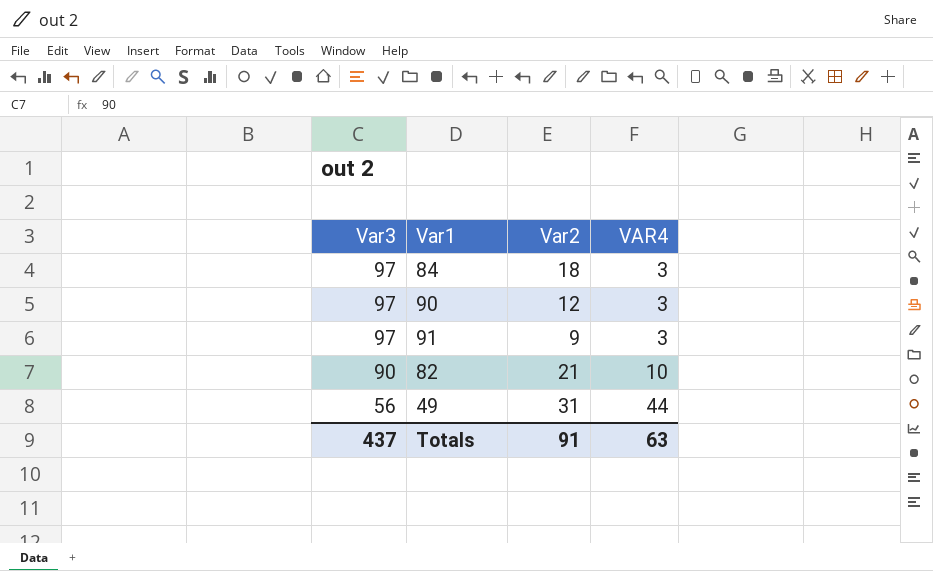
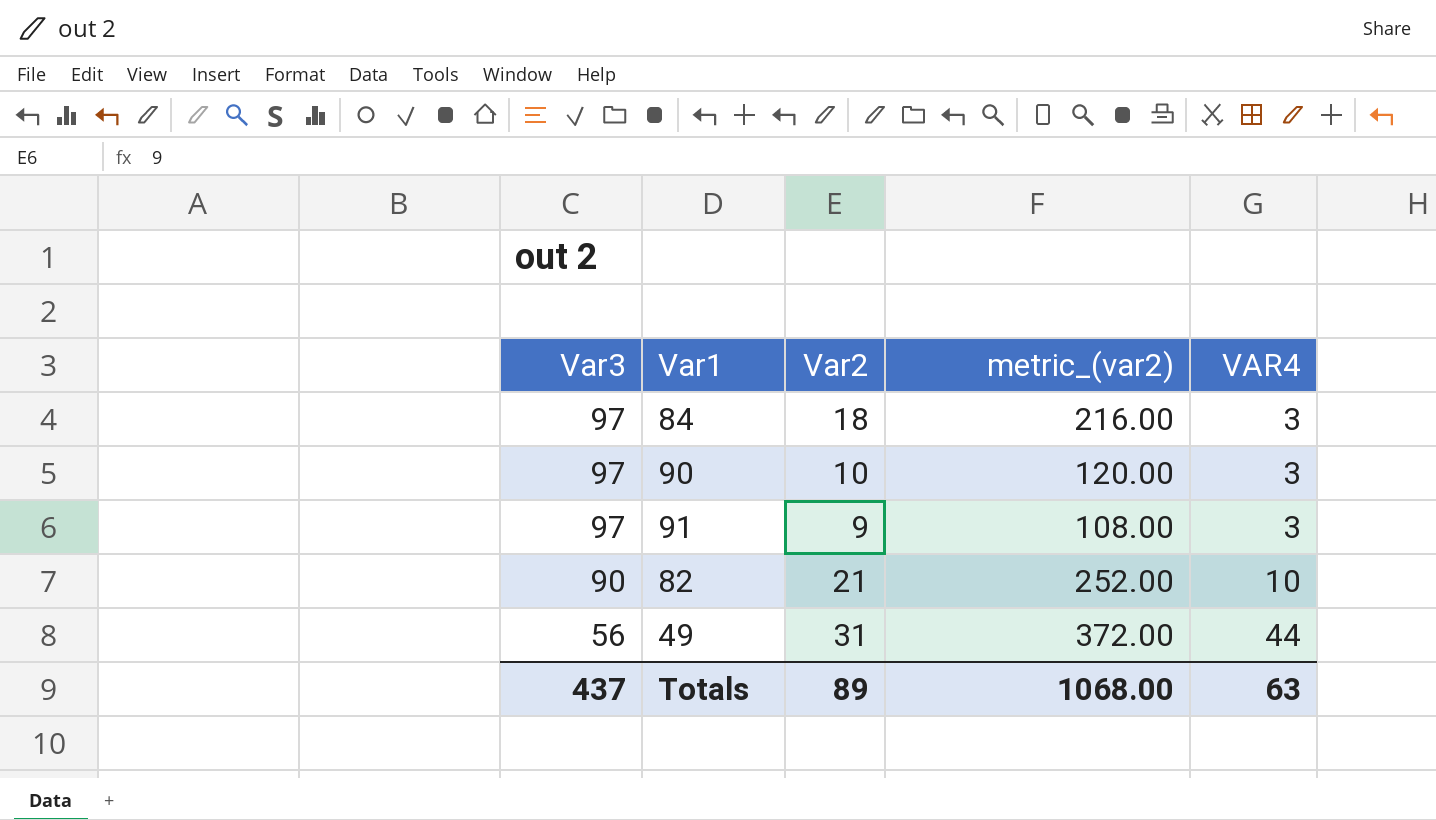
column metric_(var2) | formula: none -> [Var2] * 12
90 | Var2: 12 -> 10
Totals | Var2: 91 -> 89

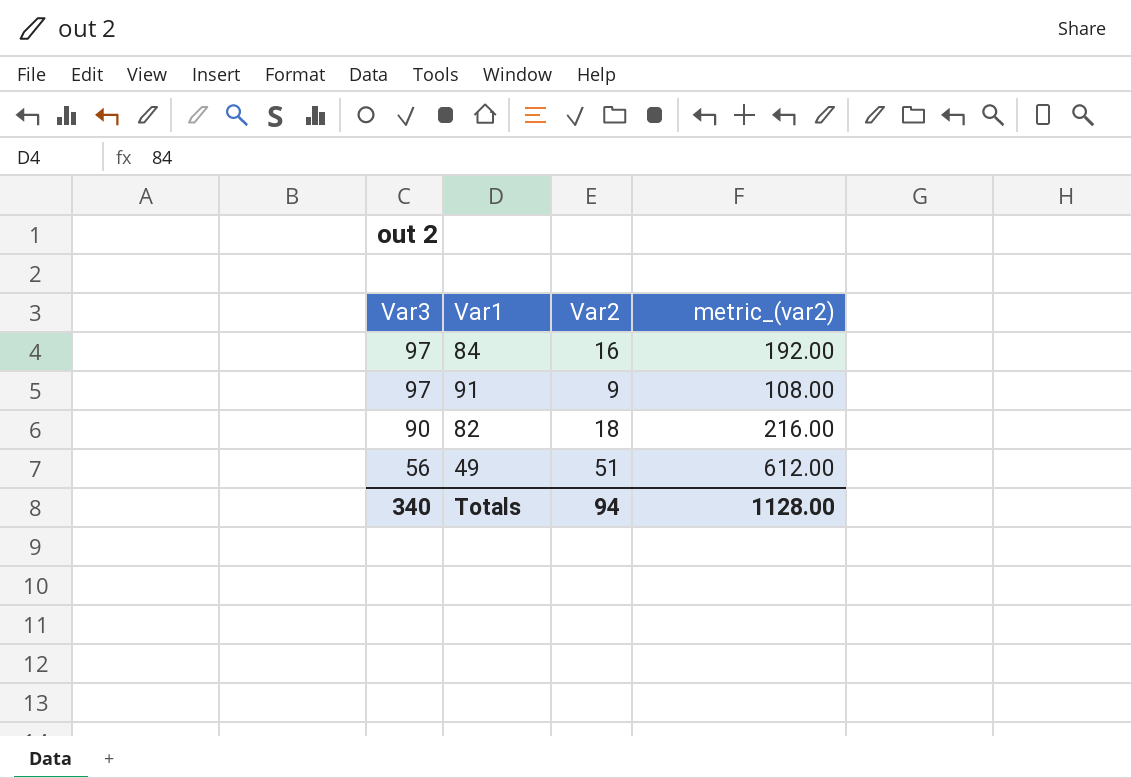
column VAR4 | position: 5 -> none
row 90: 97 | 10 | 120.00 | 3 -> none
84 | Var2: 18 -> 16
84 | metric_(var2): 216.00 -> 192.00
82 | Var2: 21 -> 18
82 | metric_(var2): 252.00 -> 216.00
49 | Var2: 31 -> 51
49 | metric_(var2): 372.00 -> 612.00
Totals | Var3: 437 -> 340
Totals | Var2: 89 -> 94
Totals | metric_(var2): 1068.00 -> 1128.00

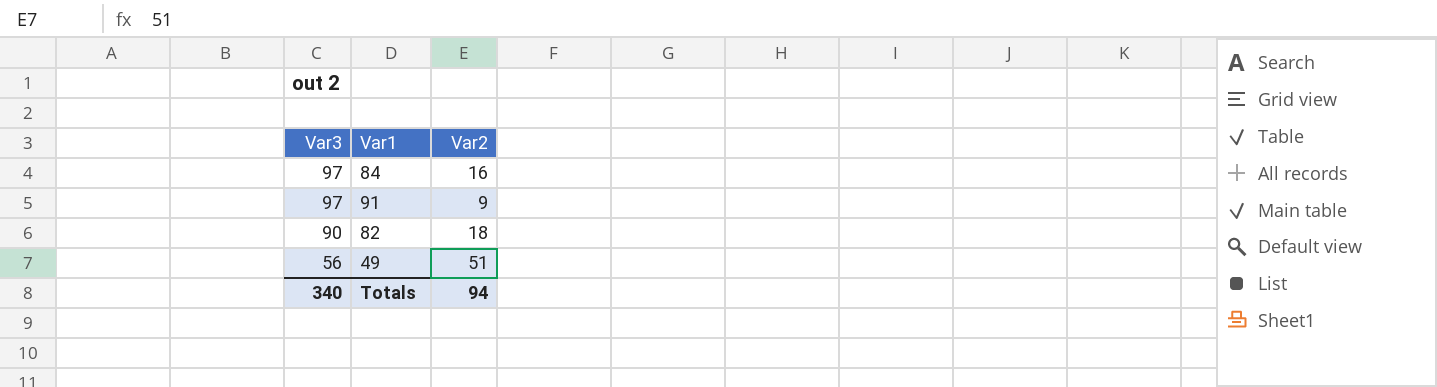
column metric_(var2) | formula: [Var2] * 12 -> none

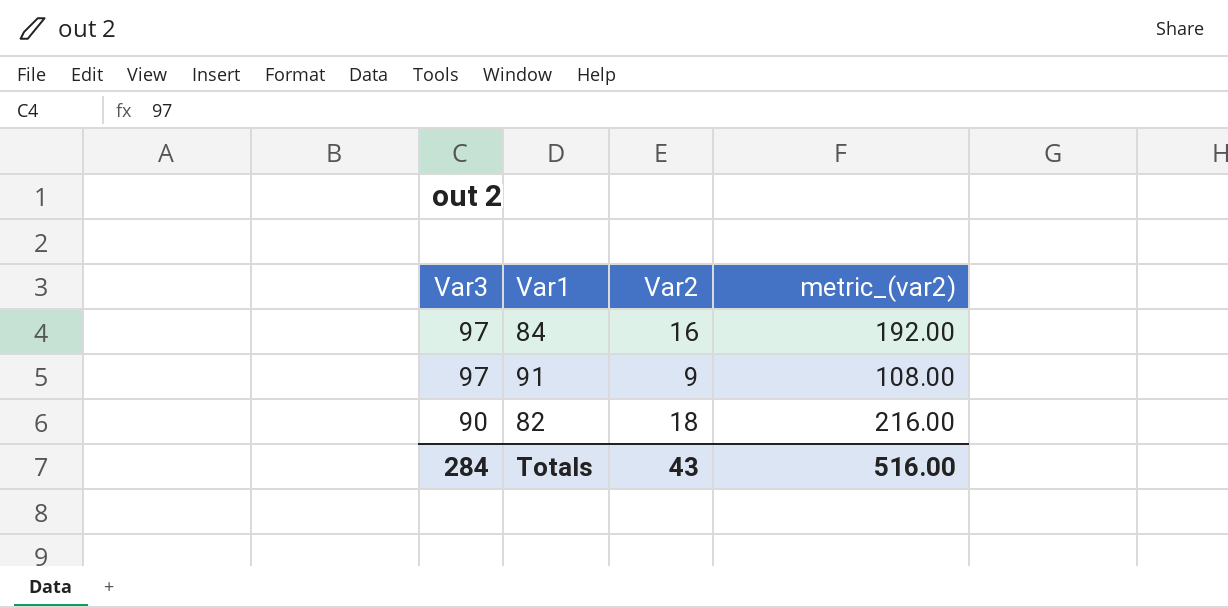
column metric_(var2) | formula: none -> [Var2] * 12
row 49: 56 | 51 -> none
Totals | Var3: 340 -> 284
Totals | Var2: 94 -> 43

